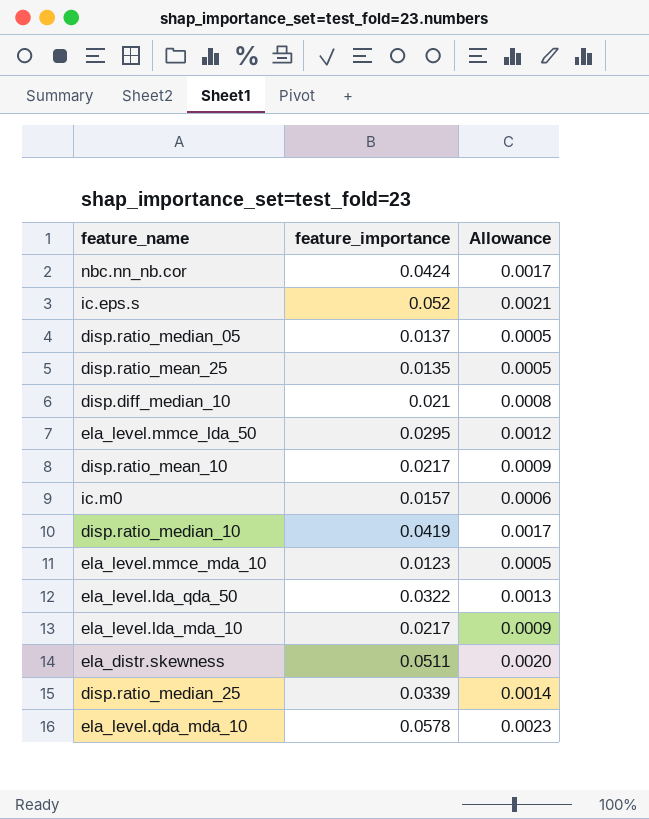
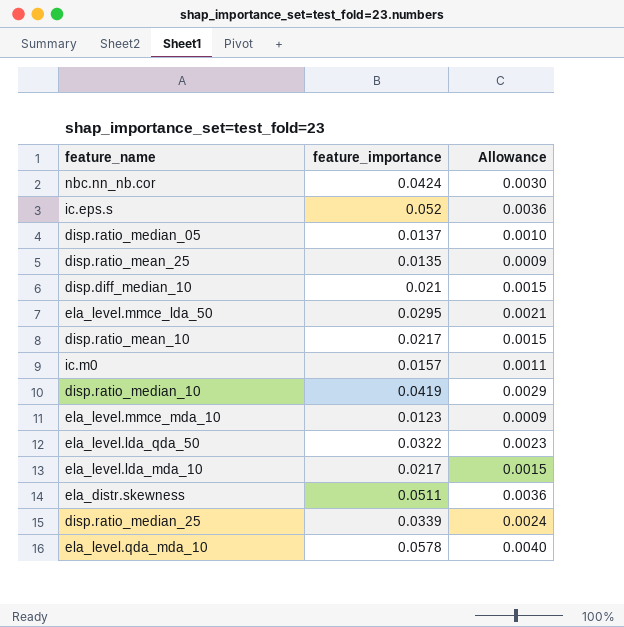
column Allowance | formula: [feature_importance] * 0.04 -> [feature_importance] * 0.07

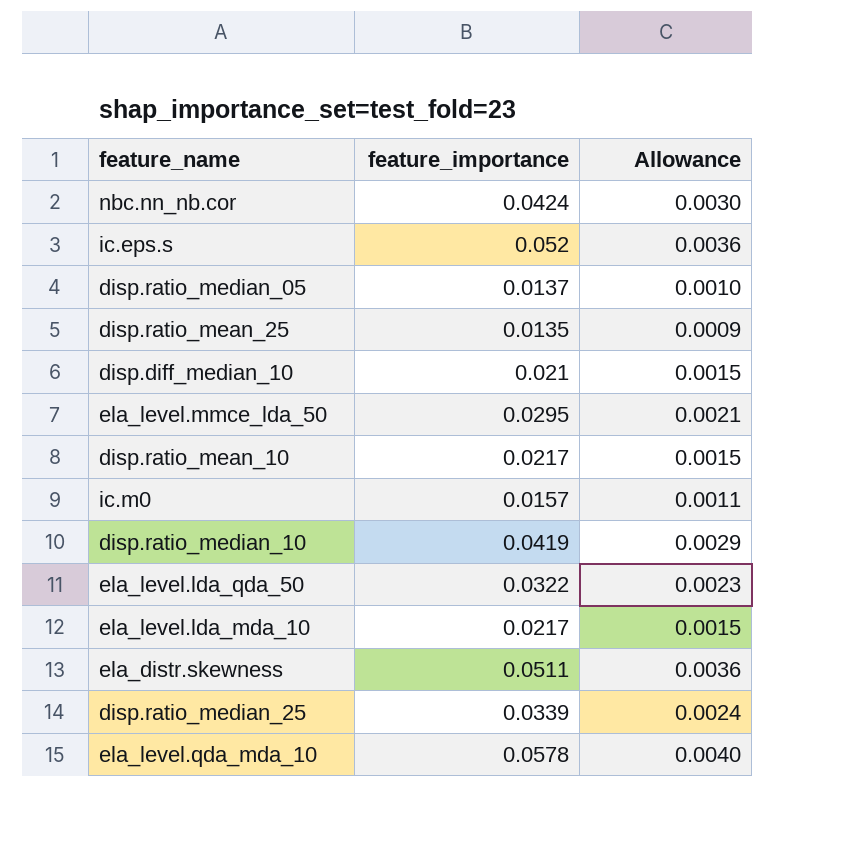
row ela_level.mmce_mda_10: 0.0123 | 0.0009 -> none

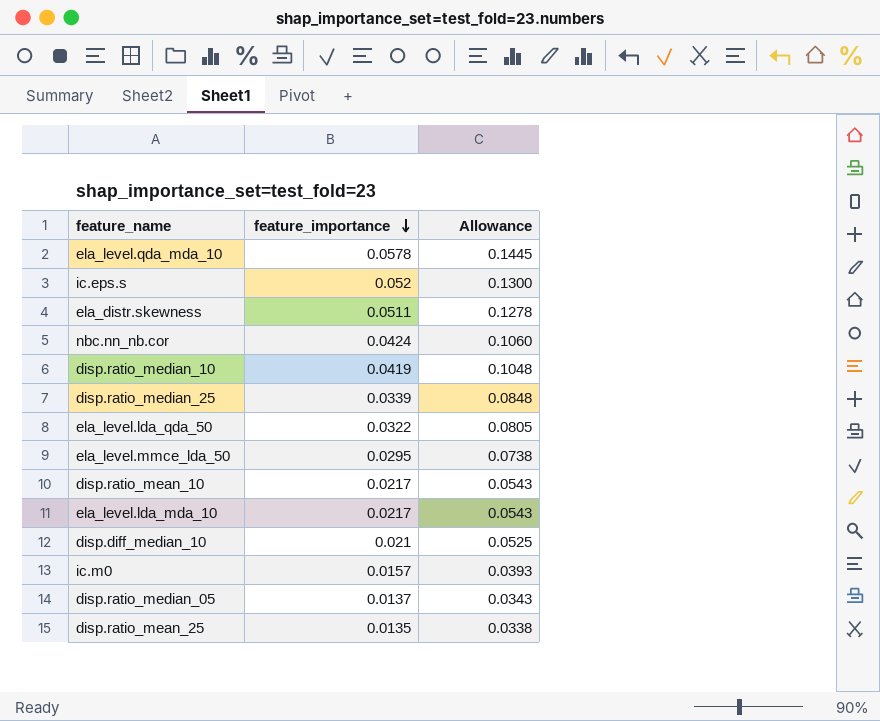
row order: none -> feature_importance descending
column Allowance | formula: [feature_importance] * 0.07 -> [feature_importance] * 2.5

